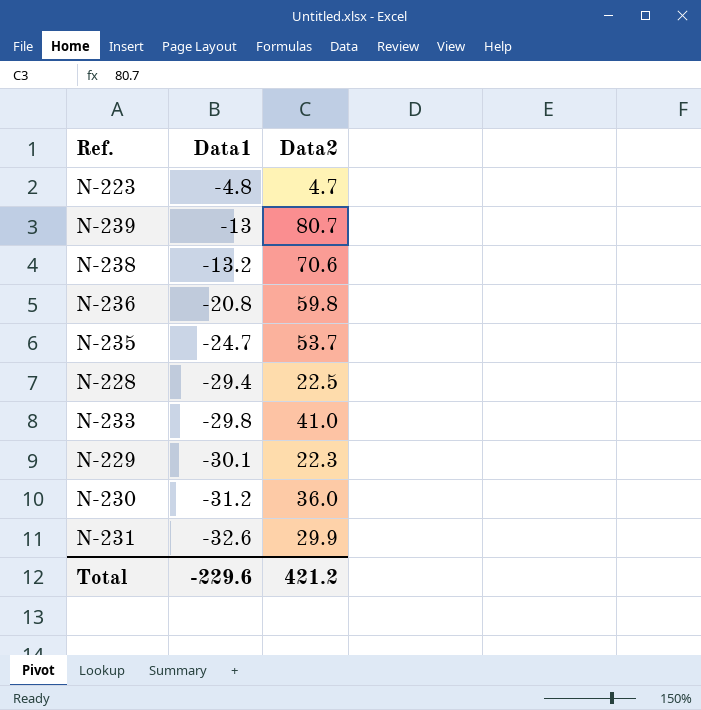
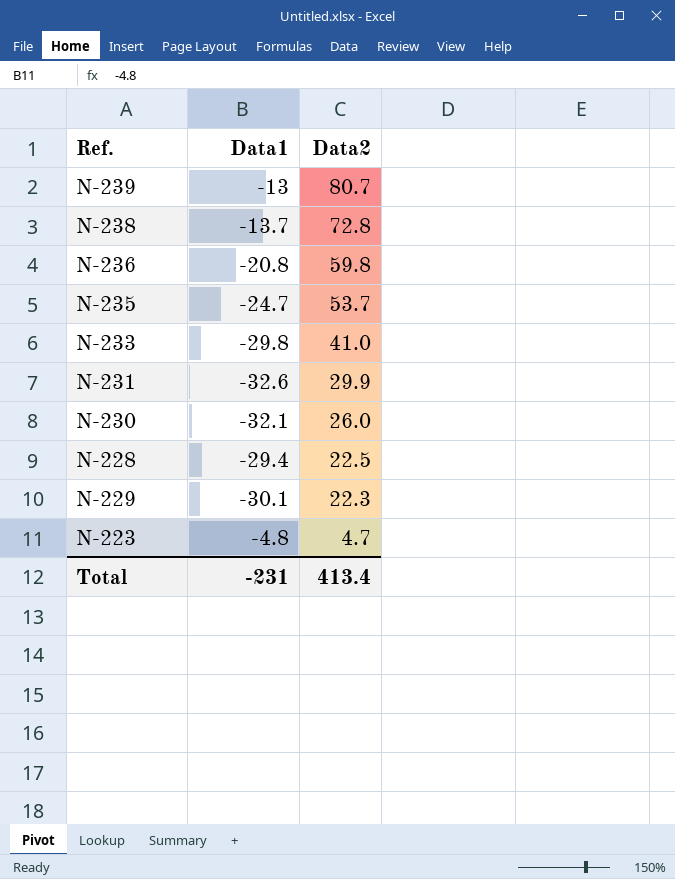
row order: Data1 descending -> Data2 descending
N-238 | Data1: -13.2 -> -13.7
N-238 | Data2: 70.6 -> 72.8
N-230 | Data1: -31.2 -> -32.1
N-230 | Data2: 36.0 -> 26.0
Total | Data1: -229.6 -> -231
Total | Data2: 421.2 -> 413.4

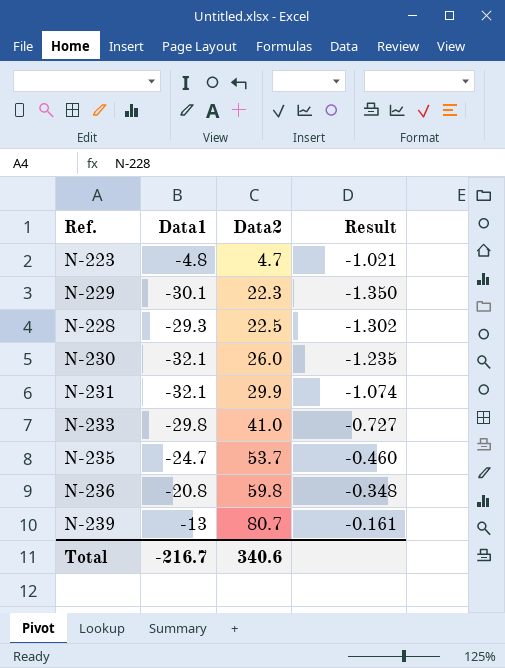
row order: Data2 descending -> Data2 ascending
column Result | formula: none -> [Data1] / [Data2]
row N-238: -13.7 | 72.8 -> none
N-228 | Data1: -29.4 -> -29.3
N-231 | Data1: -32.6 -> -32.1
Total | Data1: -231 -> -216.7
Total | Data2: 413.4 -> 340.6

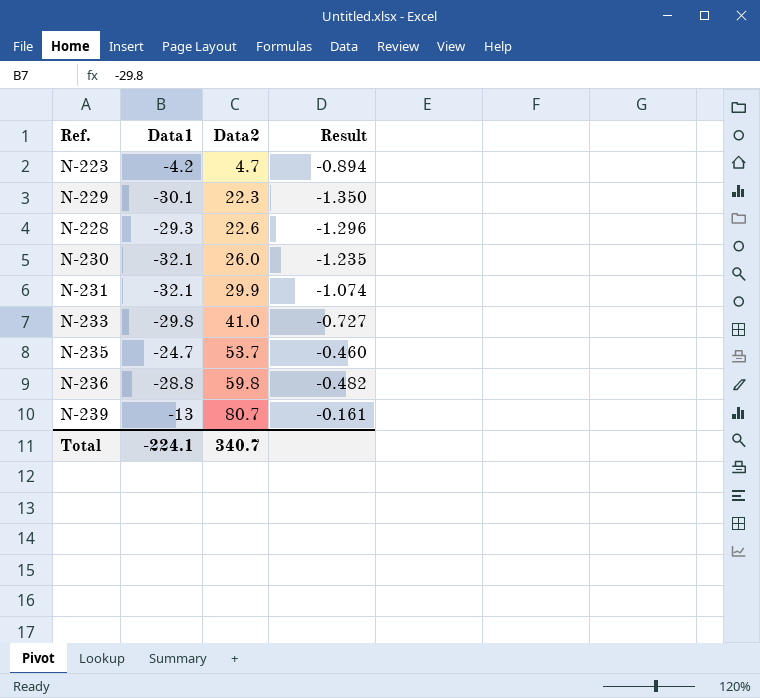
N-223 | Data1: -4.8 -> -4.2
N-223 | Result: -1.021 -> -0.894
N-228 | Data2: 22.5 -> 22.6
N-228 | Result: -1.302 -> -1.296
N-236 | Data1: -20.8 -> -28.8
N-236 | Result: -0.348 -> -0.482
Total | Data1: -216.7 -> -224.1
Total | Data2: 340.6 -> 340.7

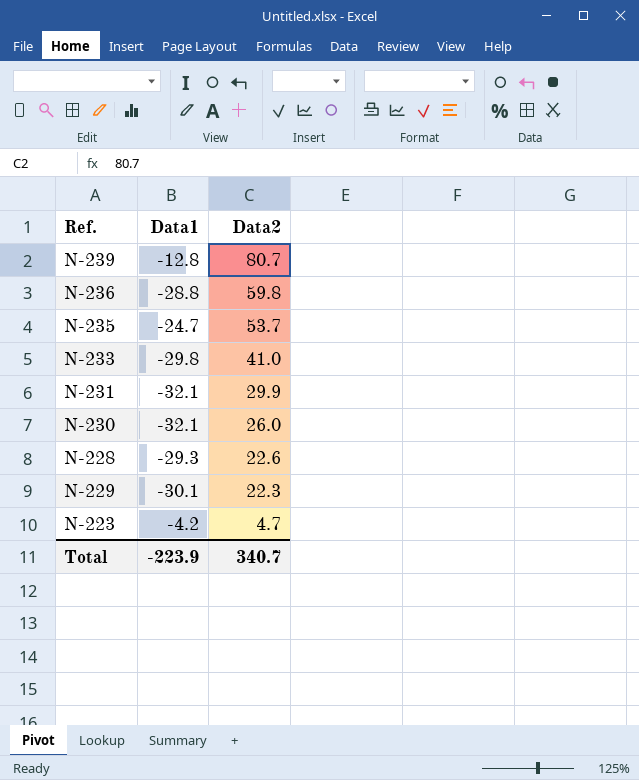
row order: Data2 ascending -> Data2 descending
column Result | formula: [Data1] / [Data2] -> none
N-239 | Data1: -13 -> -12.8
Total | Data1: -224.1 -> -223.9

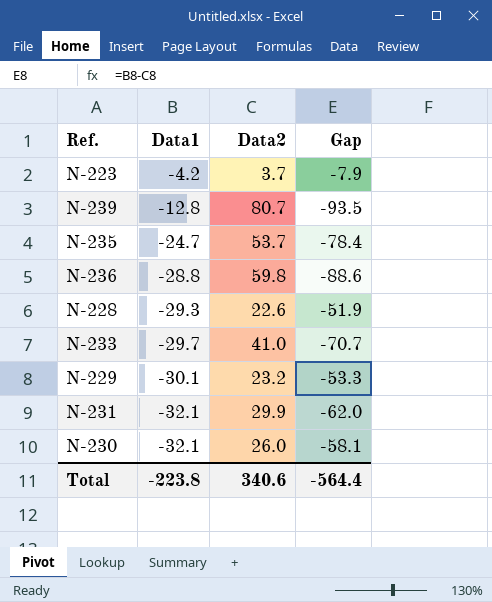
row order: Data2 descending -> Data1 descending
column Gap | formula: none -> [Data1] - [Data2]
N-223 | Data2: 4.7 -> 3.7
N-233 | Data1: -29.8 -> -29.7
N-229 | Data2: 22.3 -> 23.2
Total | Data1: -223.9 -> -223.8
Total | Data2: 340.7 -> 340.6

